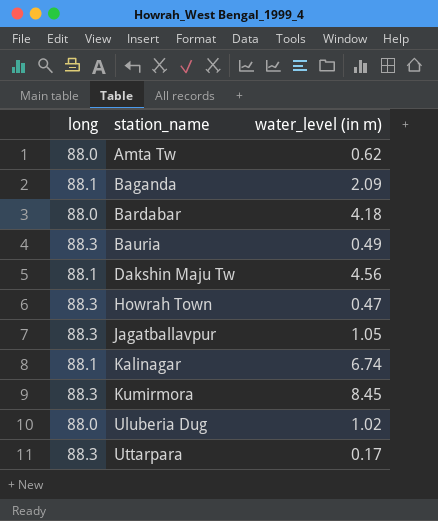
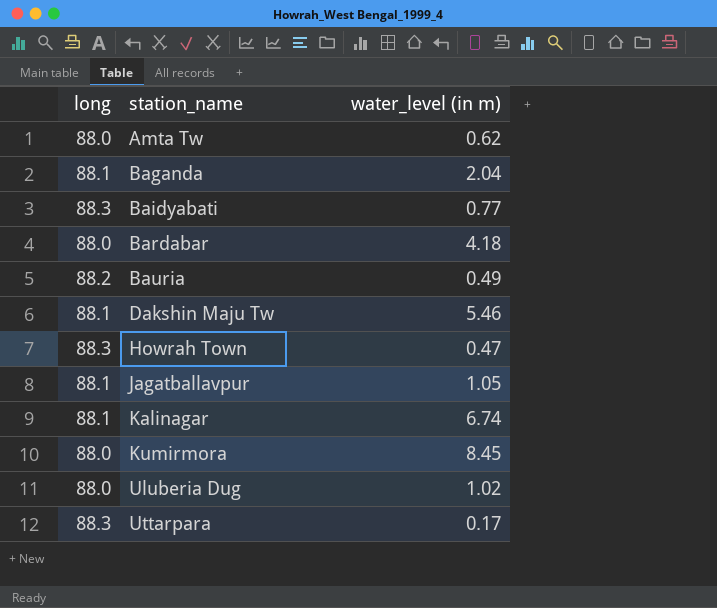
Baganda | water_level (in m): 2.09 -> 2.04
row Baidyabati: none -> 88.3 | 0.77
Bauria | long: 88.3 -> 88.2
Dakshin Maju Tw | water_level (in m): 4.56 -> 5.46
Jagatballavpur | long: 88.3 -> 88.1
Kumirmora | long: 88.3 -> 88.0

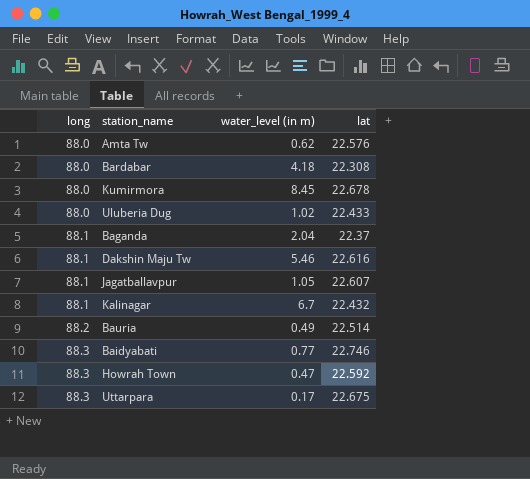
row order: station_name ascending -> long ascending
column lat | position: none -> 4
Kalinagar | water_level (in m): 6.74 -> 6.7

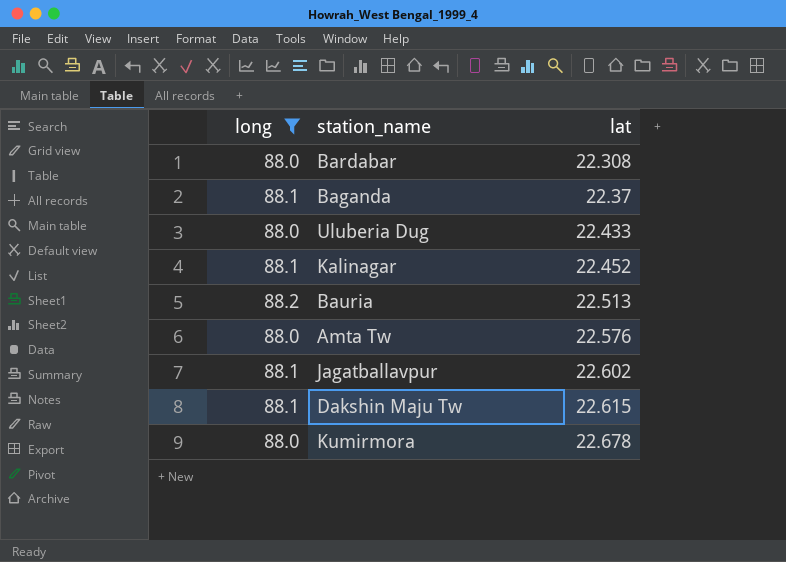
filter: none -> long != 88.3
row order: long ascending -> lat ascending
column water_level (in m) | position: 3 -> none
Kalinagar | lat: 22.432 -> 22.452
Bauria | lat: 22.514 -> 22.513
Jagatballavpur | lat: 22.607 -> 22.602
Dakshin Maju Tw | lat: 22.616 -> 22.615

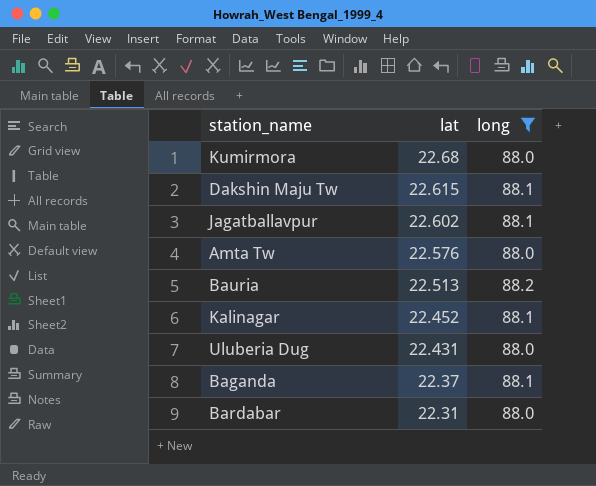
row order: lat ascending -> lat descending
column long | position: 1 -> 3
Kumirmora | lat: 22.678 -> 22.68
Uluberia Dug | lat: 22.433 -> 22.431
Bardabar | lat: 22.308 -> 22.31

